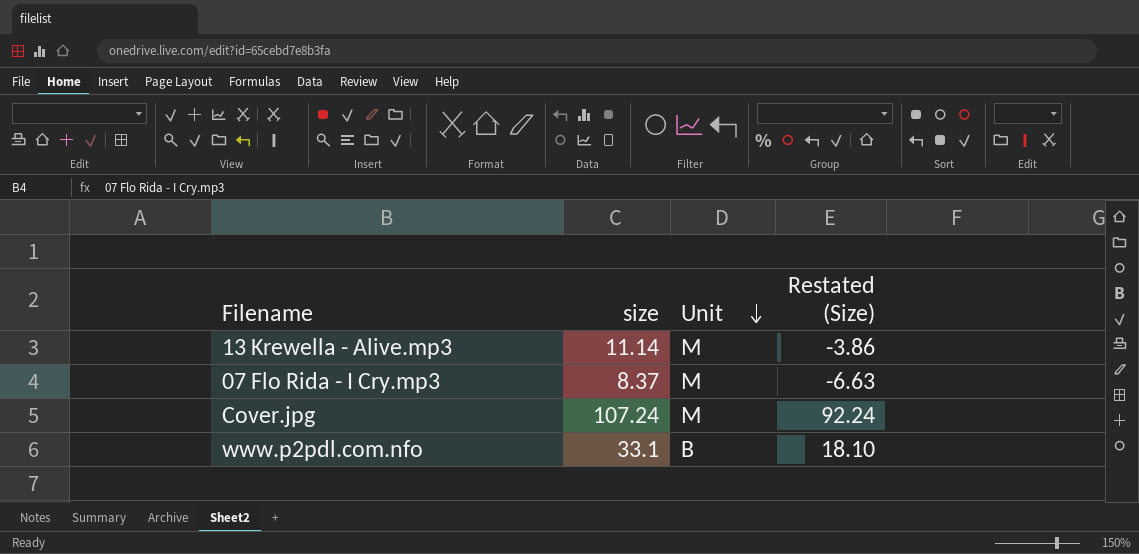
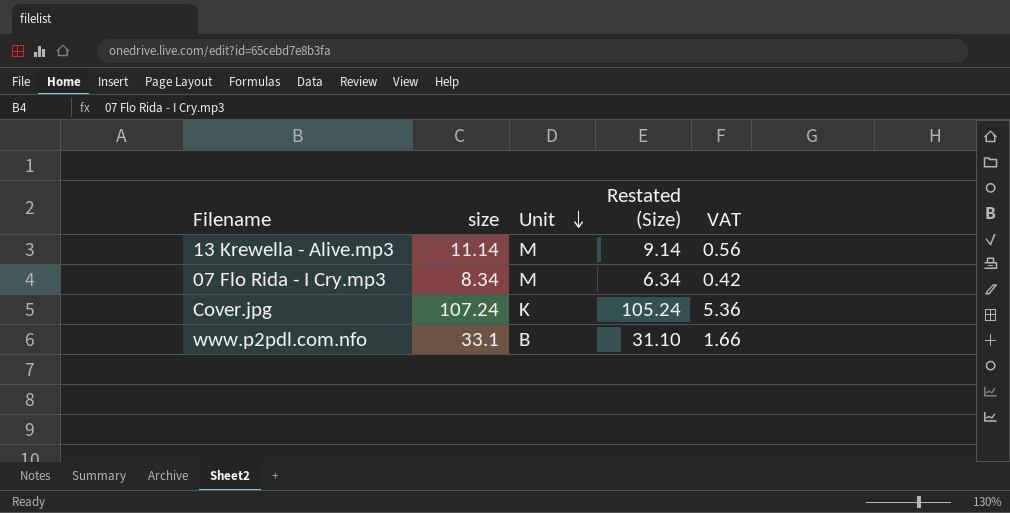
column Restated (Size) | formula: [size] - 15 -> [size] - 2
column VAT | formula: none -> [size] * 0.05
07 Flo Rida - I Cry.mp3 | size: 8.37 -> 8.34
Cover.jpg | Unit: M -> K

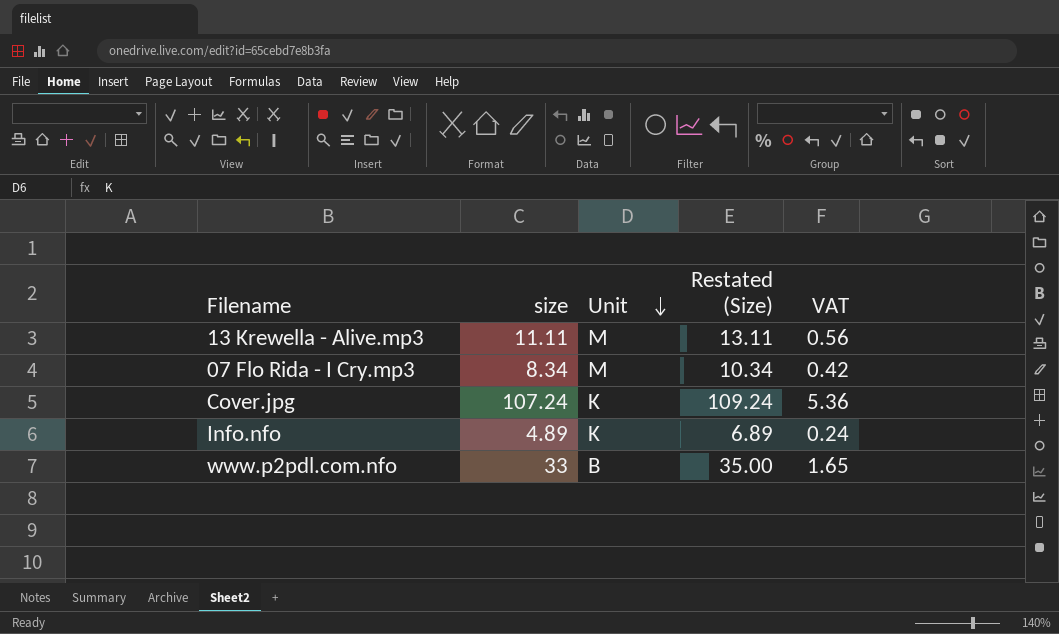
column Restated (Size) | formula: [size] - 2 -> [size] + 2
13 Krewella - Alive.mp3 | size: 11.14 -> 11.11
row Info.nfo: none -> 4.89 | K | 6.89 | 0.24
www.p2pdl.com.nfo | size: 33.1 -> 33
www.p2pdl.com.nfo | VAT: 1.66 -> 1.65

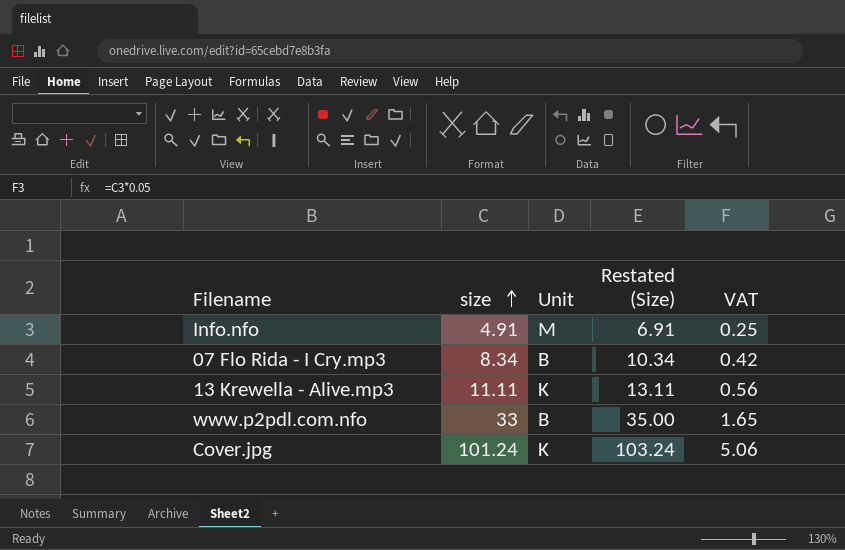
row order: Unit descending -> size ascending
Info.nfo | size: 4.89 -> 4.91
Info.nfo | Unit: K -> M
Info.nfo | Restated (Size): 6.89 -> 6.91
Info.nfo | VAT: 0.24 -> 0.25
07 Flo Rida - I Cry.mp3 | Unit: M -> B
13 Krewella - Alive.mp3 | Unit: M -> K
Cover.jpg | size: 107.24 -> 101.24
Cover.jpg | Restated (Size): 109.24 -> 103.24
Cover.jpg | VAT: 5.36 -> 5.06

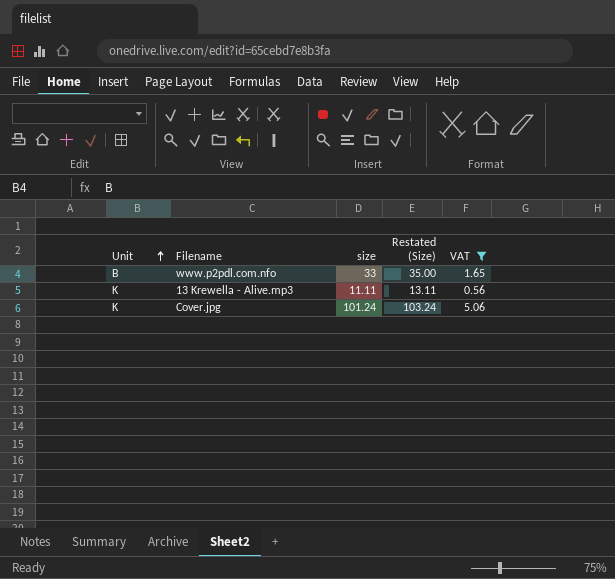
filter: none -> VAT >= 0.56
row order: size ascending -> Unit ascending
column Unit | position: 3 -> 1

